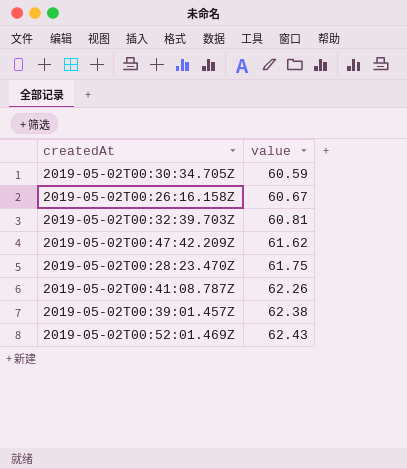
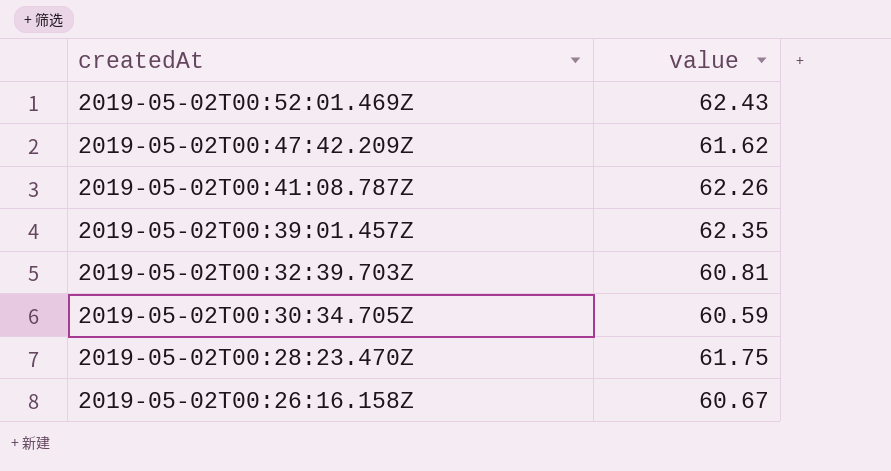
row order: value ascending -> createdAt descending
2019-05-02T00:39:01.457Z | value: 62.38 -> 62.35

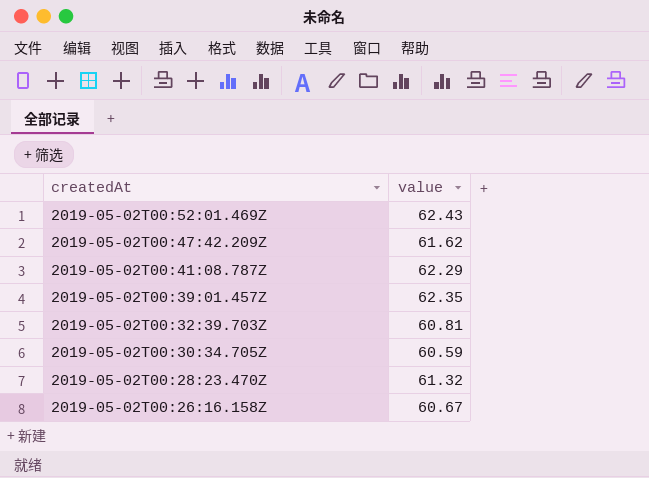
2019-05-02T00:41:08.787Z | value: 62.26 -> 62.29
2019-05-02T00:28:23.470Z | value: 61.75 -> 61.32

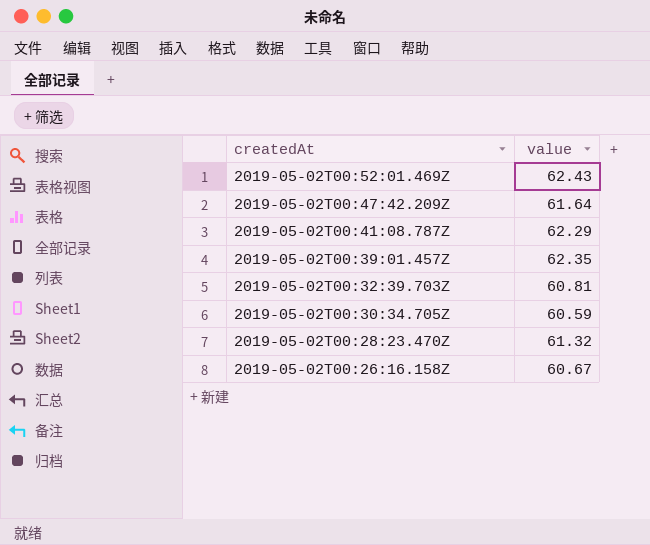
2019-05-02T00:47:42.209Z | value: 61.62 -> 61.64

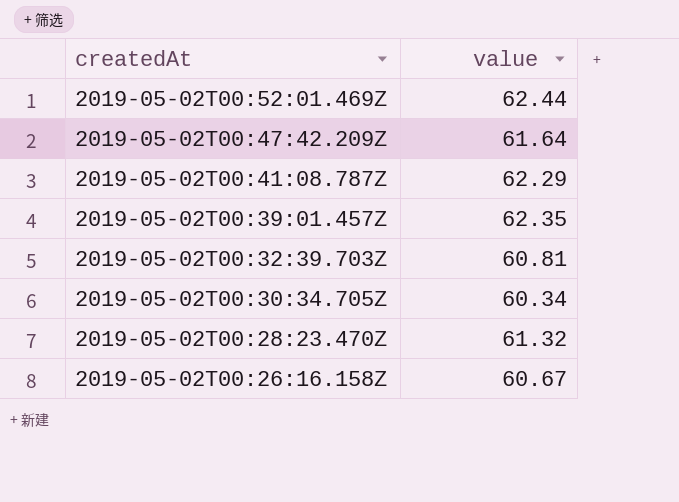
2019-05-02T00:52:01.469Z | value: 62.43 -> 62.44
2019-05-02T00:30:34.705Z | value: 60.59 -> 60.34

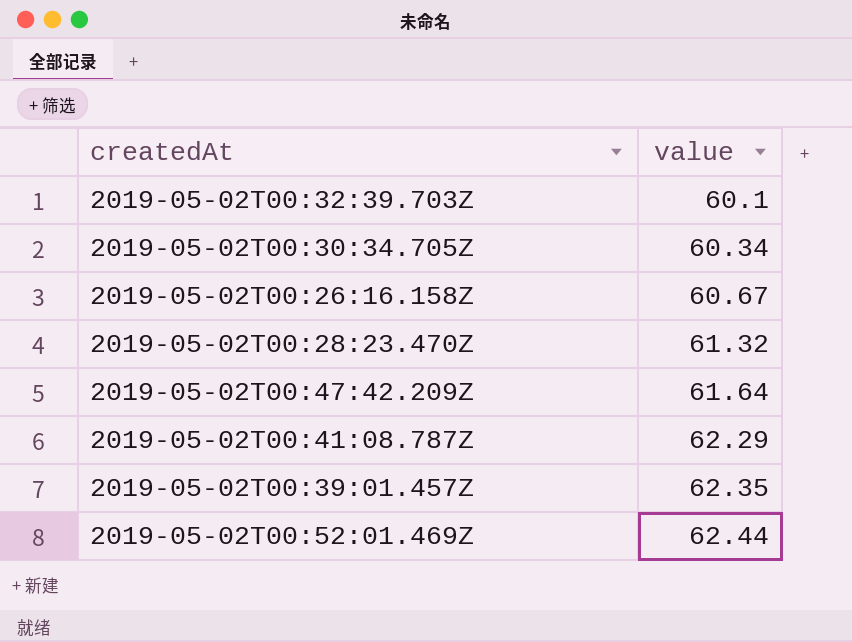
row order: createdAt descending -> value ascending
2019-05-02T00:32:39.703Z | value: 60.81 -> 60.1

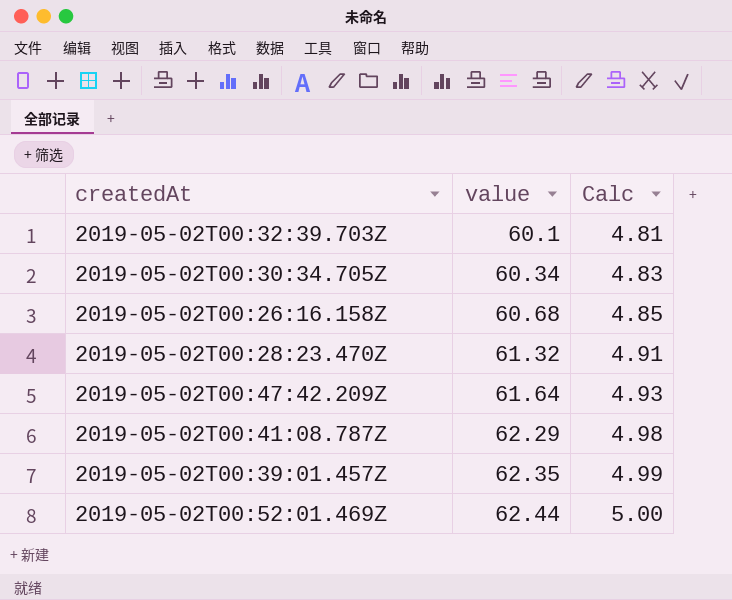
column Calc | formula: none -> [value] * 0.08
2019-05-02T00:26:16.158Z | value: 60.67 -> 60.68

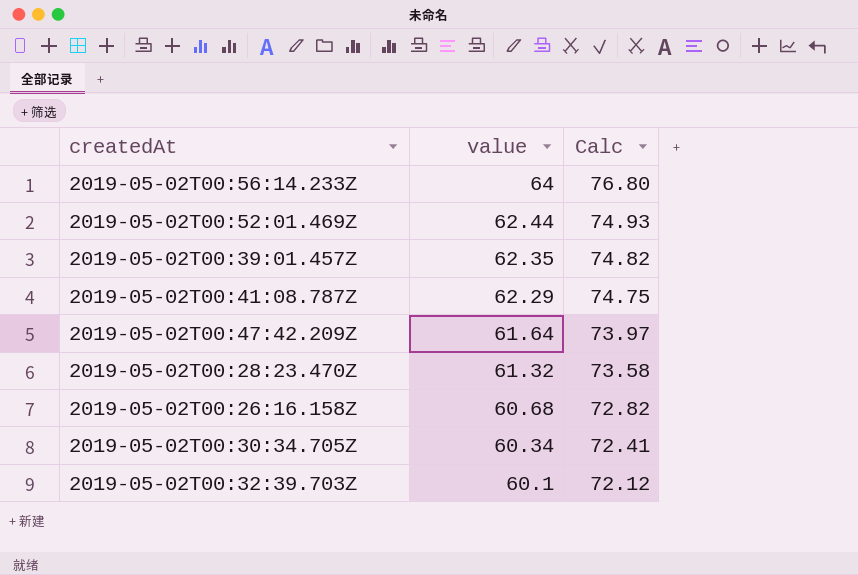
row order: value ascending -> value descending
column Calc | formula: [value] * 0.08 -> [value] * 1.2
row 2019-05-02T00:56:14.233Z: none -> 64 | 76.80

